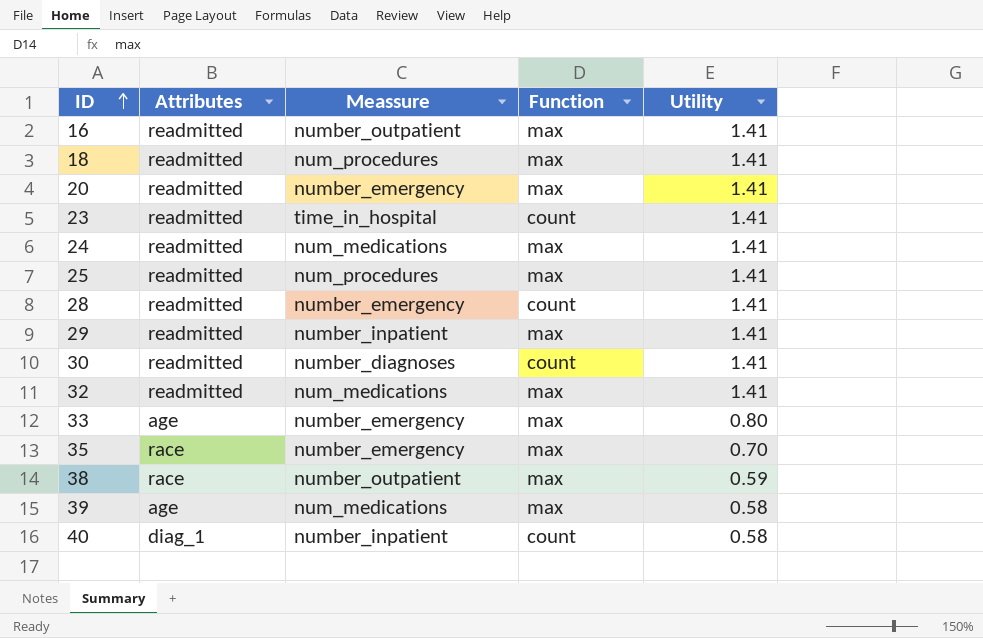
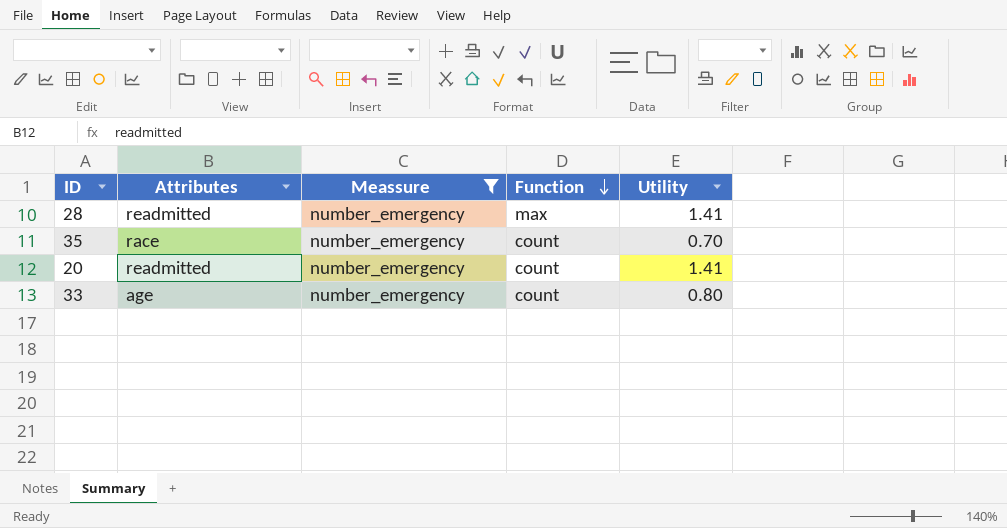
filter: none -> Meassure = number_emergency
row order: ID ascending -> Function descending
28 | Function: count -> max
35 | Function: max -> count
20 | Function: max -> count
33 | Function: max -> count

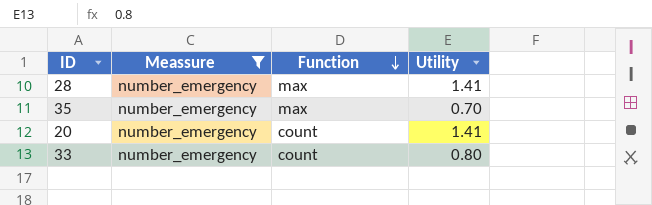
column Attributes | position: 2 -> none
35 | Function: count -> max

